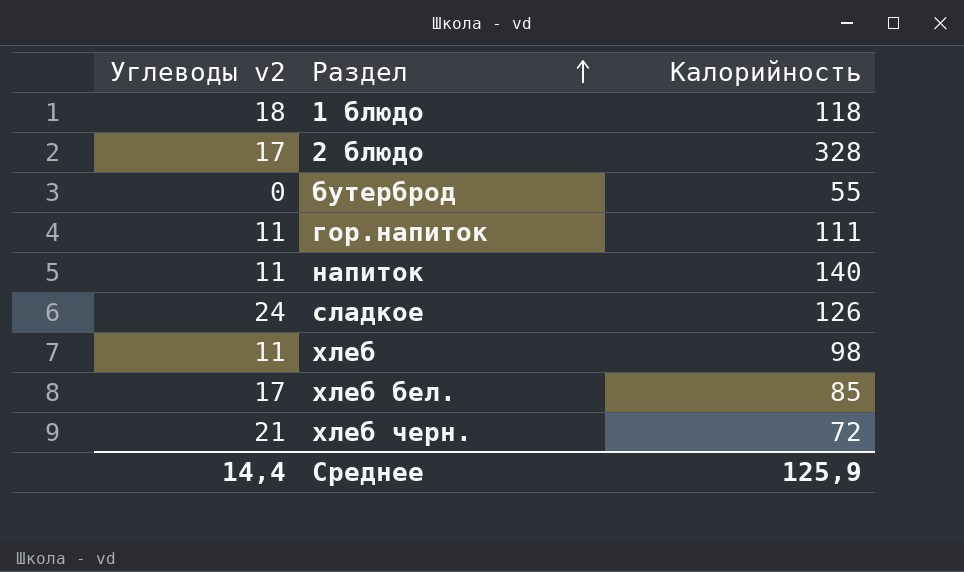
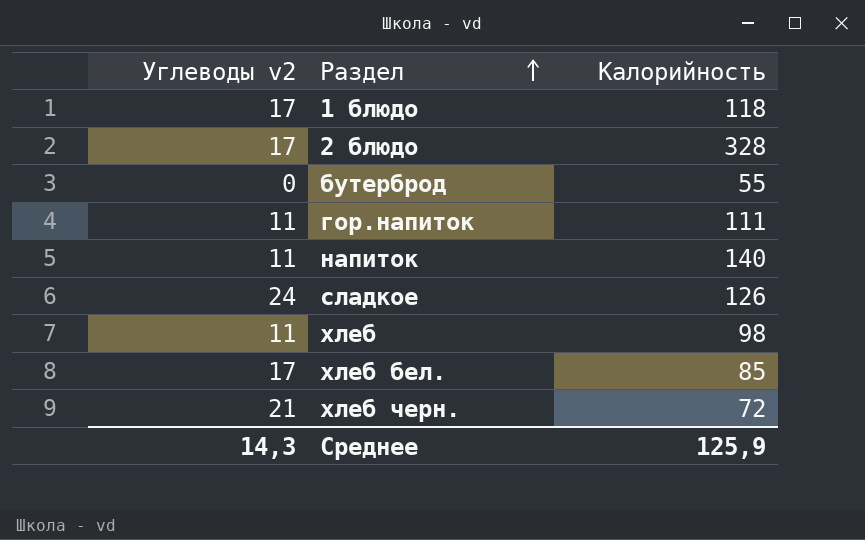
1 блюдо | Углеводы v2: 18 -> 17
Среднее | Углеводы v2: 14,4 -> 14,3

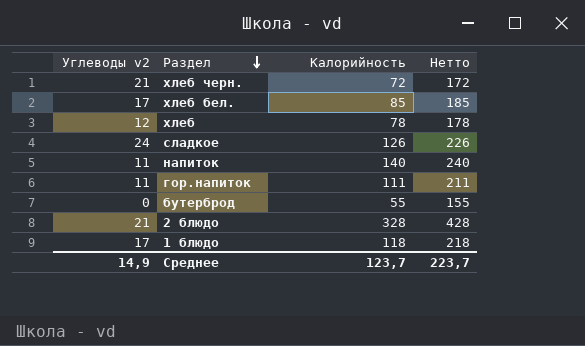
row order: Раздел ascending -> Раздел descending
column Нетто | formula: none -> [Калорийность] + 100
хлеб | Углеводы v2: 11 -> 12
хлеб | Калорийность: 98 -> 78
2 блюдо | Углеводы v2: 17 -> 21
Среднее | Углеводы v2: 14,3 -> 14,9
Среднее | Калорийность: 125,9 -> 123,7

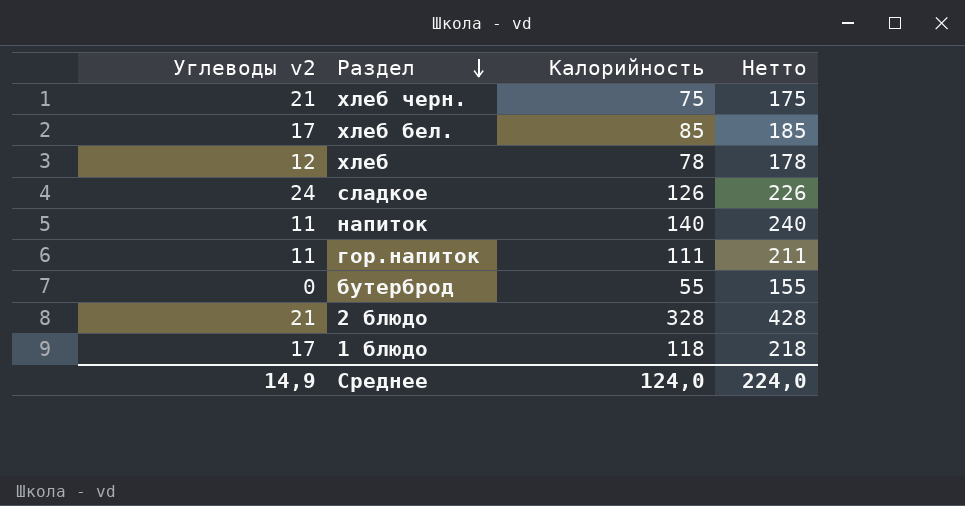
хлеб черн. | Калорийность: 72 -> 75
хлеб черн. | Нетто: 172 -> 175
Среднее | Калорийность: 123,7 -> 124,0
Среднее | Нетто: 223,7 -> 224,0

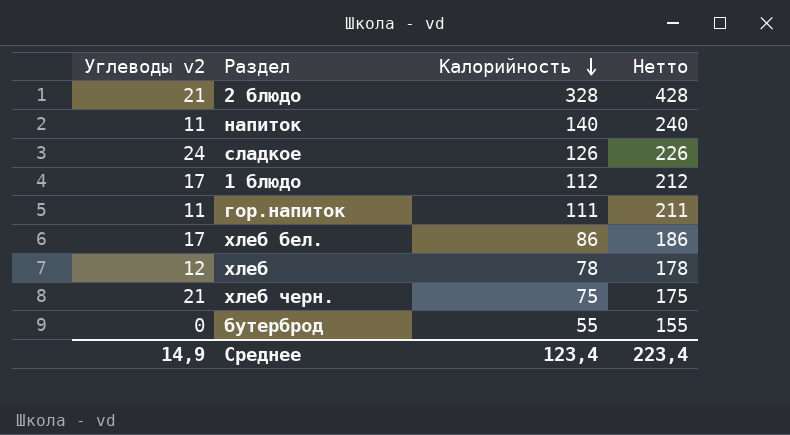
row order: Раздел descending -> Калорийность descending
1 блюдо | Калорийность: 118 -> 112
1 блюдо | Нетто: 218 -> 212
хлеб бел. | Калорийность: 85 -> 86
хлеб бел. | Нетто: 185 -> 186
Среднее | Калорийность: 124,0 -> 123,4
Среднее | Нетто: 224,0 -> 223,4

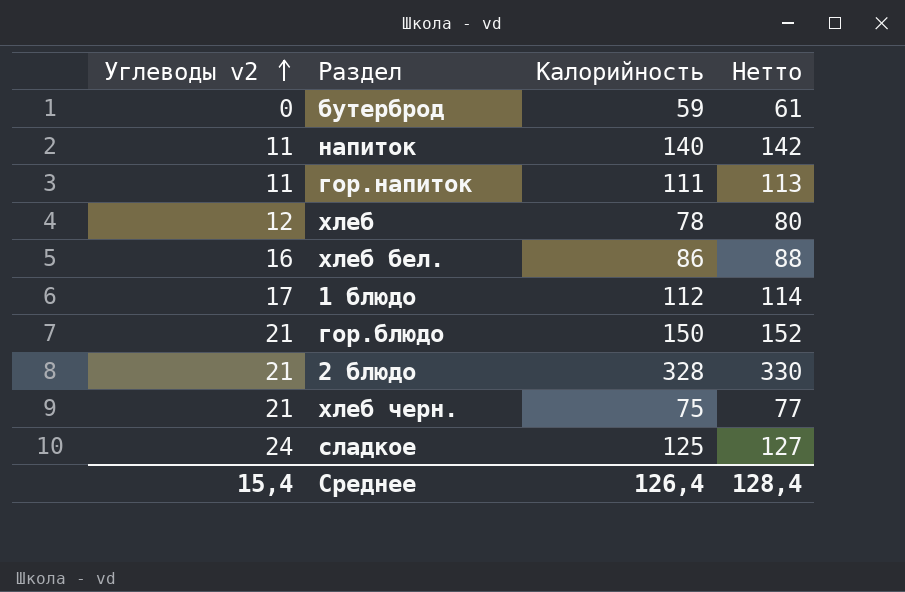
row order: Калорийность descending -> Углеводы v2 ascending
column Нетто | formula: [Калорийность] + 100 -> [Калорийность] + 2
бутерброд | Калорийность: 55 -> 59
хлеб бел. | Углеводы v2: 17 -> 16
row гор.блюдо: none -> 21 | 150 | 152
сладкое | Калорийность: 126 -> 125
Среднее | Углеводы v2: 14,9 -> 15,4
Среднее | Калорийность: 123,4 -> 126,4
Среднее | Нетто: 223,4 -> 128,4

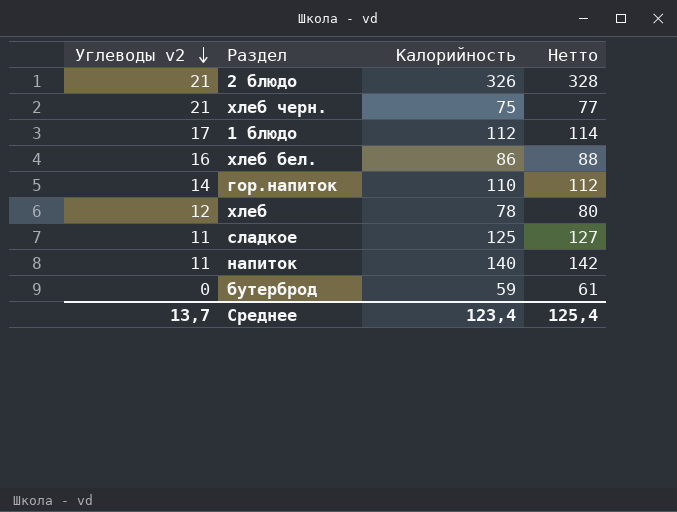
row order: Углеводы v2 ascending -> Углеводы v2 descending
row гор.блюдо: 21 | 150 | 152 -> none
2 блюдо | Калорийность: 328 -> 326
2 блюдо | Нетто: 330 -> 328
гор.напиток | Углеводы v2: 11 -> 14
гор.напиток | Калорийность: 111 -> 110
гор.напиток | Нетто: 113 -> 112
сладкое | Углеводы v2: 24 -> 11
Среднее | Углеводы v2: 15,4 -> 13,7
Среднее | Калорийность: 126,4 -> 123,4
Среднее | Нетто: 128,4 -> 125,4

